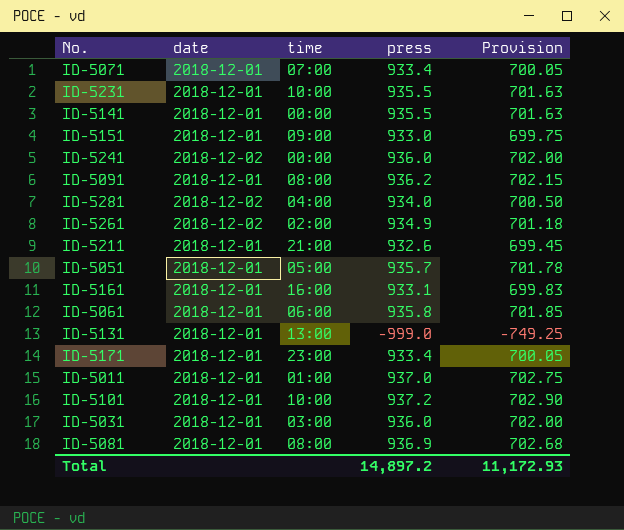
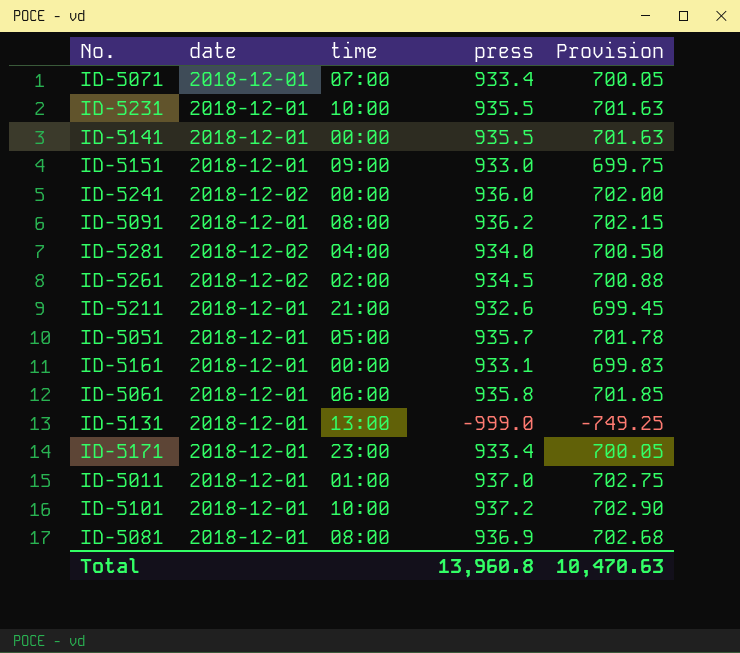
row ID-5031: 2018-12-01 | 03:00 | 936.0 | 702.00 -> none
ID-5261 | press: 934.9 -> 934.5
ID-5261 | Provision: 701.18 -> 700.88
ID-5161 | time: 16:00 -> 00:00
Total | press: 14,897.2 -> 13,960.8
Total | Provision: 11,172.93 -> 10,470.63

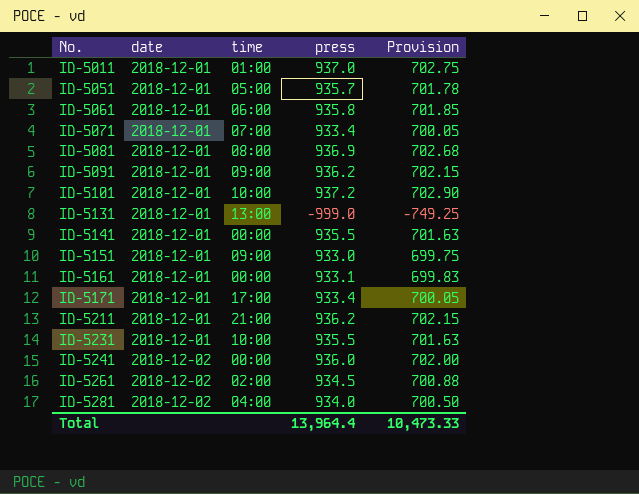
row order: none -> No. ascending
ID-5091 | time: 08:00 -> 09:00
ID-5171 | time: 23:00 -> 17:00
ID-5211 | press: 932.6 -> 936.2
ID-5211 | Provision: 699.45 -> 702.15
Total | press: 13,960.8 -> 13,964.4
Total | Provision: 10,470.63 -> 10,473.33

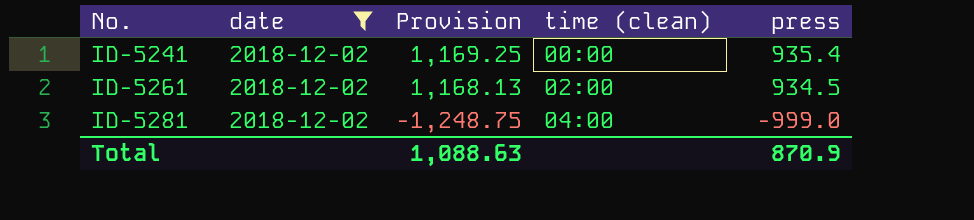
filter: none -> date = 2018-12-02
column Provision | formula: [press] * 0.75 -> [press] * 1.25
column Provision | position: 5 -> 3
column name: time -> time (clean)
ID-5241 | press: 936.0 -> 935.4
ID-5281 | press: 934.0 -> -999.0
Total | Provision: 10,473.33 -> 1,088.63
Total | press: 13,964.4 -> 870.9

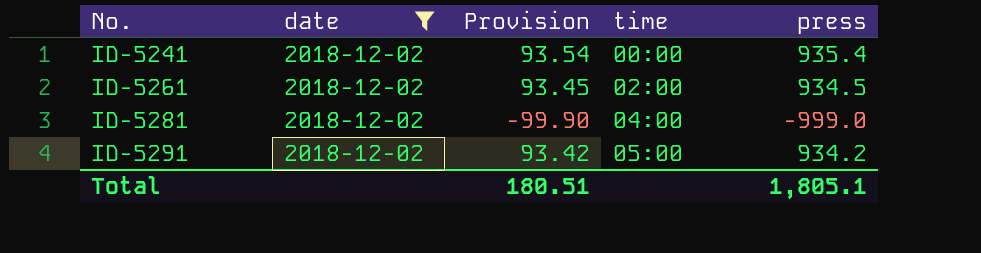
column Provision | formula: [press] * 1.25 -> [press] * 0.1
column name: time (clean) -> time
row ID-5291: none -> 2018-12-02 | 93.42 | 05:00 | 934.2
Total | Provision: 1,088.63 -> 180.51
Total | press: 870.9 -> 1,805.1

